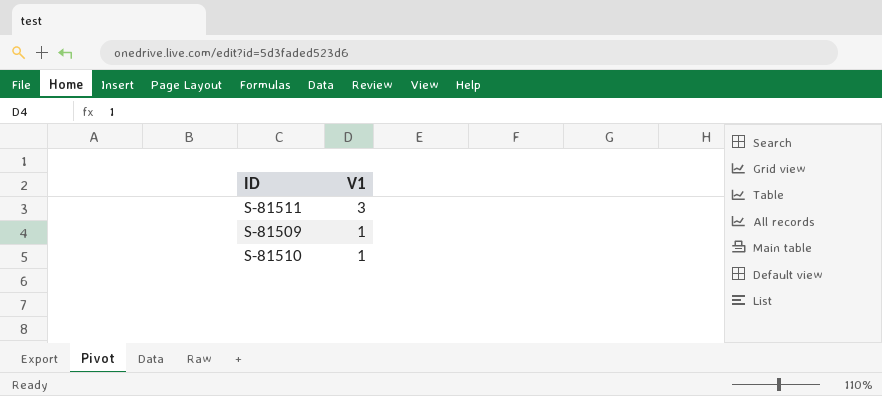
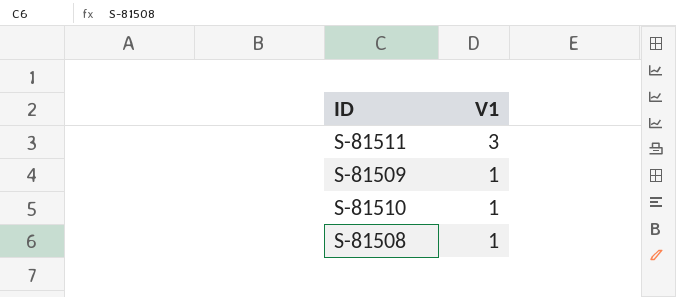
row S-81508: none -> 1

